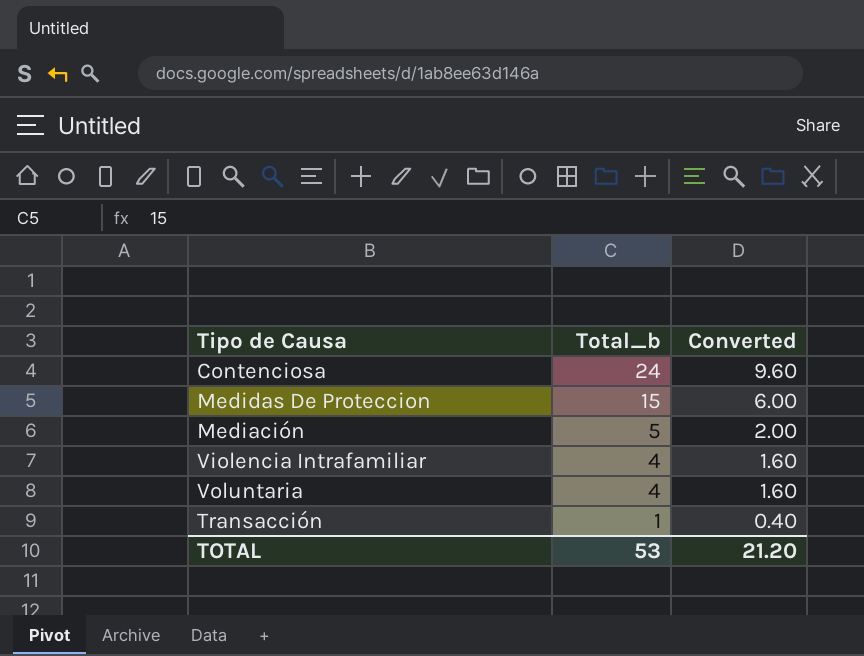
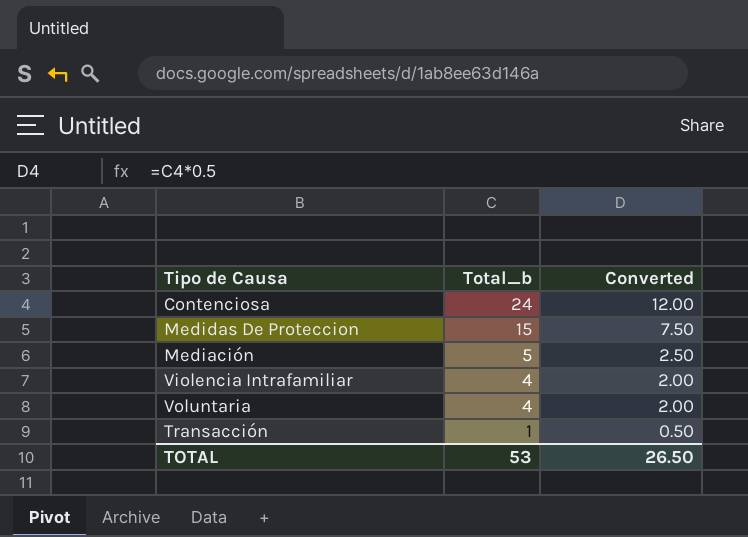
column Converted | formula: [Total_b] * 0.4 -> [Total_b] * 0.5
TOTAL | Converted: 21.20 -> 26.50

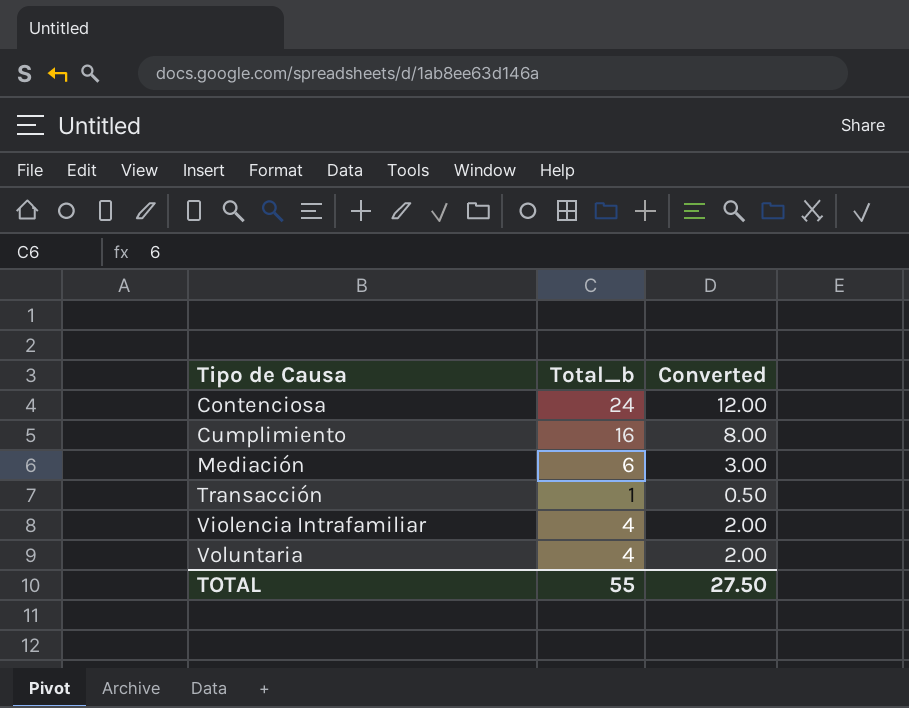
row order: Total_b descending -> Tipo de Causa ascending
row Medidas De Proteccion: 15 | 7.50 -> none
row Cumplimiento: none -> 16 | 8.00
Mediación | Total_b: 5 -> 6
Mediación | Converted: 2.50 -> 3.00
TOTAL | Total_b: 53 -> 55
TOTAL | Converted: 26.50 -> 27.50

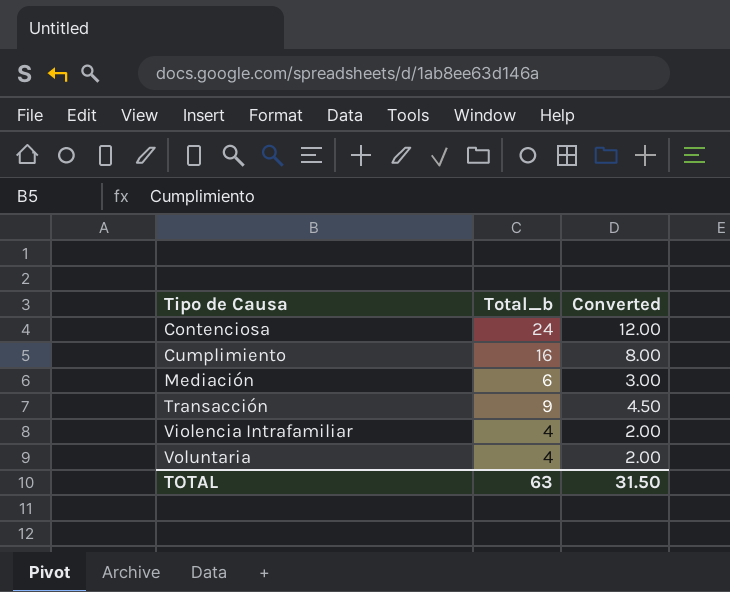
Transacción | Total_b: 1 -> 9
Transacción | Converted: 0.50 -> 4.50
TOTAL | Total_b: 55 -> 63
TOTAL | Converted: 27.50 -> 31.50

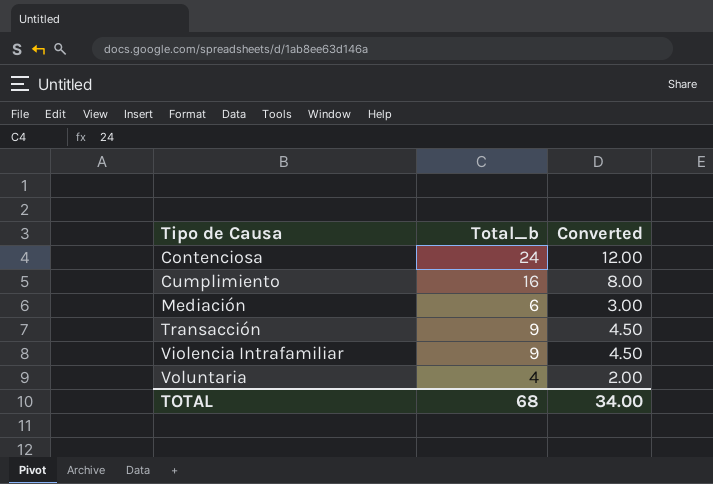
Violencia Intrafamiliar | Total_b: 4 -> 9
Violencia Intrafamiliar | Converted: 2.00 -> 4.50
TOTAL | Total_b: 63 -> 68
TOTAL | Converted: 31.50 -> 34.00

